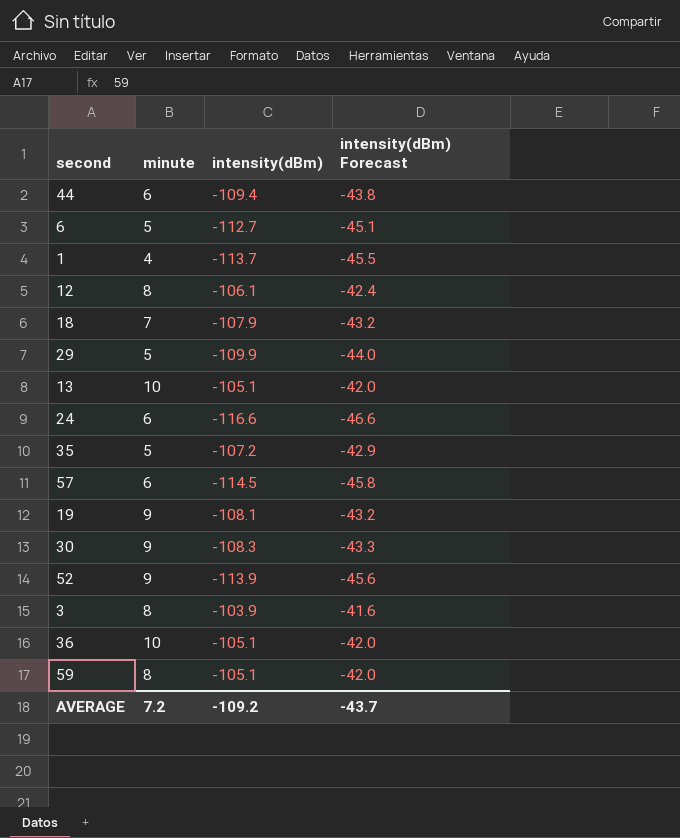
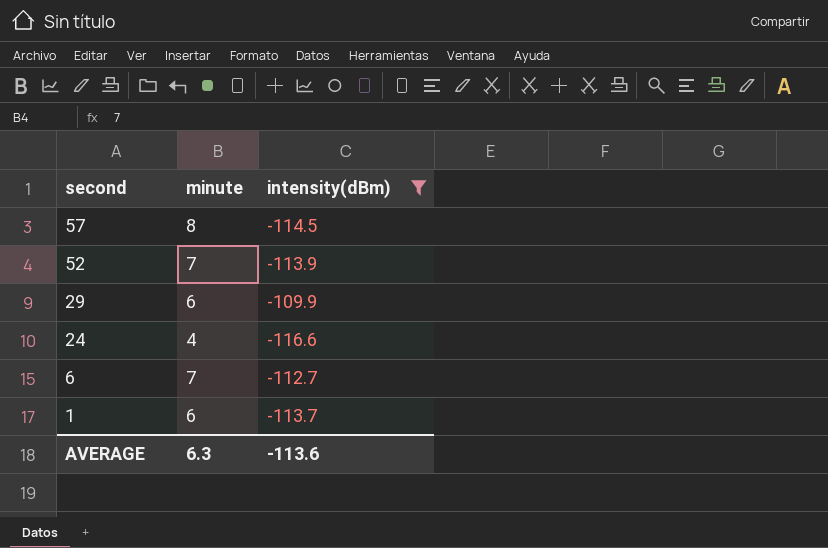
filter: none -> intensity(dBm) <= -109.9
row order: none -> second descending
column intensity(dBm) Forecast | formula: [intensity(dBm)] * 0.4 -> none
57 | minute: 6 -> 8
52 | minute: 9 -> 7
29 | minute: 5 -> 6
24 | minute: 6 -> 4
6 | minute: 5 -> 7
1 | minute: 4 -> 6
AVERAGE | minute: 7.2 -> 6.3
AVERAGE | intensity(dBm): -109.2 -> -113.6

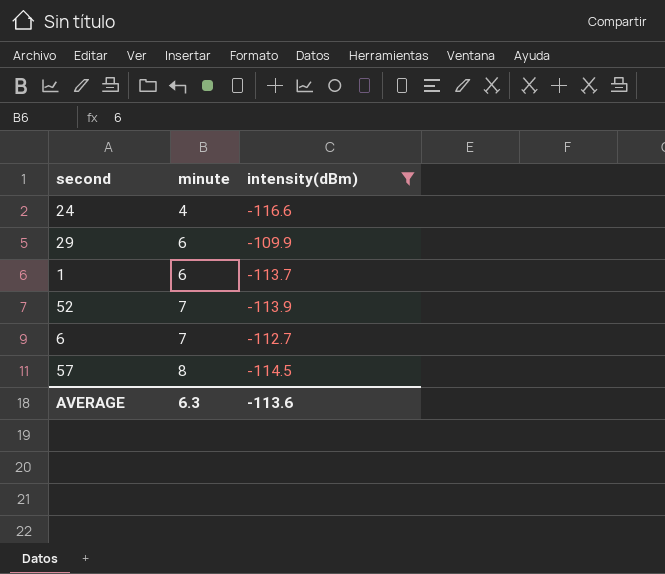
row order: second descending -> minute ascending

